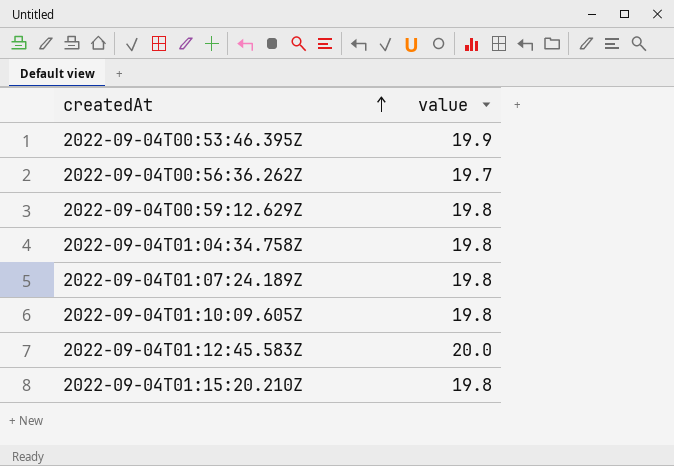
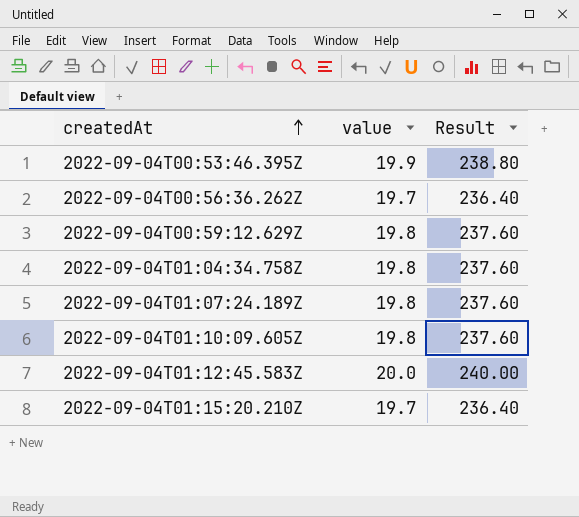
column Result | formula: none -> [value] * 12
2022-09-04T01:15:20.210Z | value: 19.8 -> 19.7

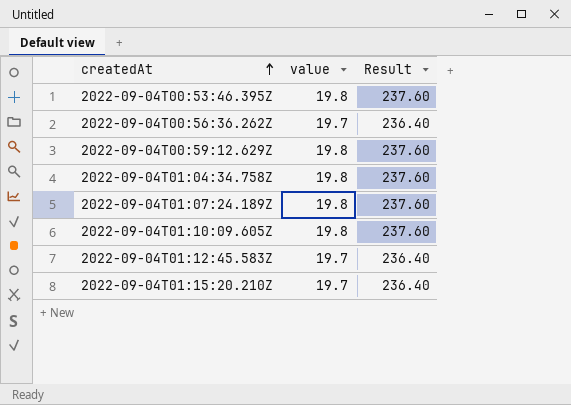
2022-09-04T00:53:46.395Z | value: 19.9 -> 19.8
2022-09-04T00:53:46.395Z | Result: 238.80 -> 237.60
2022-09-04T01:12:45.583Z | value: 20.0 -> 19.7
2022-09-04T01:12:45.583Z | Result: 240.00 -> 236.40

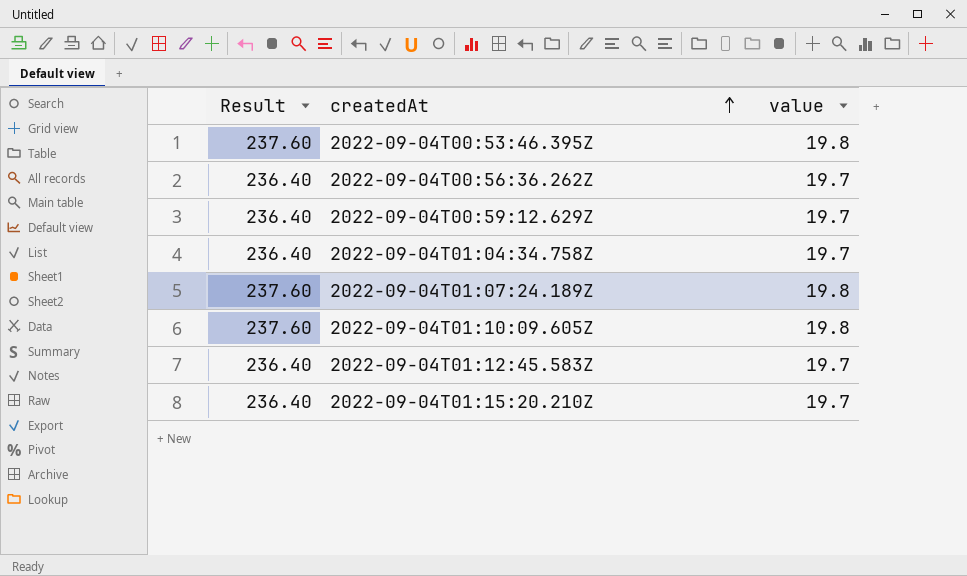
column Result | position: 3 -> 1
2022-09-04T00:59:12.629Z | Result: 237.60 -> 236.40
2022-09-04T00:59:12.629Z | value: 19.8 -> 19.7
2022-09-04T01:04:34.758Z | Result: 237.60 -> 236.40
2022-09-04T01:04:34.758Z | value: 19.8 -> 19.7

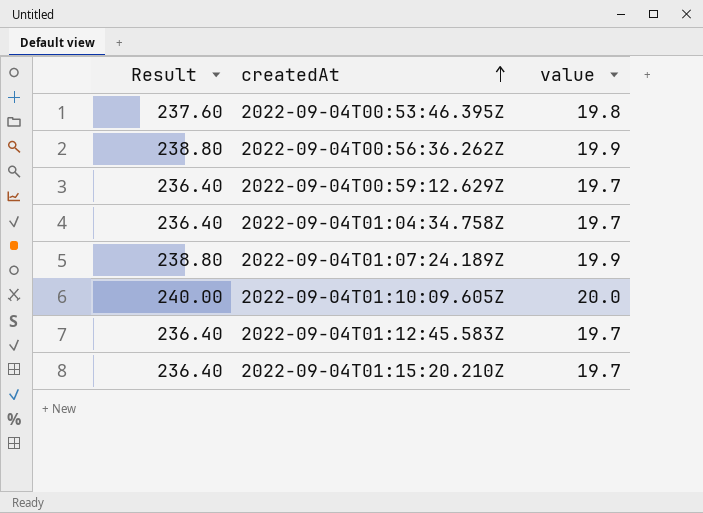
2022-09-04T00:56:36.262Z | Result: 236.40 -> 238.80
2022-09-04T00:56:36.262Z | value: 19.7 -> 19.9
2022-09-04T01:07:24.189Z | Result: 237.60 -> 238.80
2022-09-04T01:07:24.189Z | value: 19.8 -> 19.9
2022-09-04T01:10:09.605Z | Result: 237.60 -> 240.00
2022-09-04T01:10:09.605Z | value: 19.8 -> 20.0

